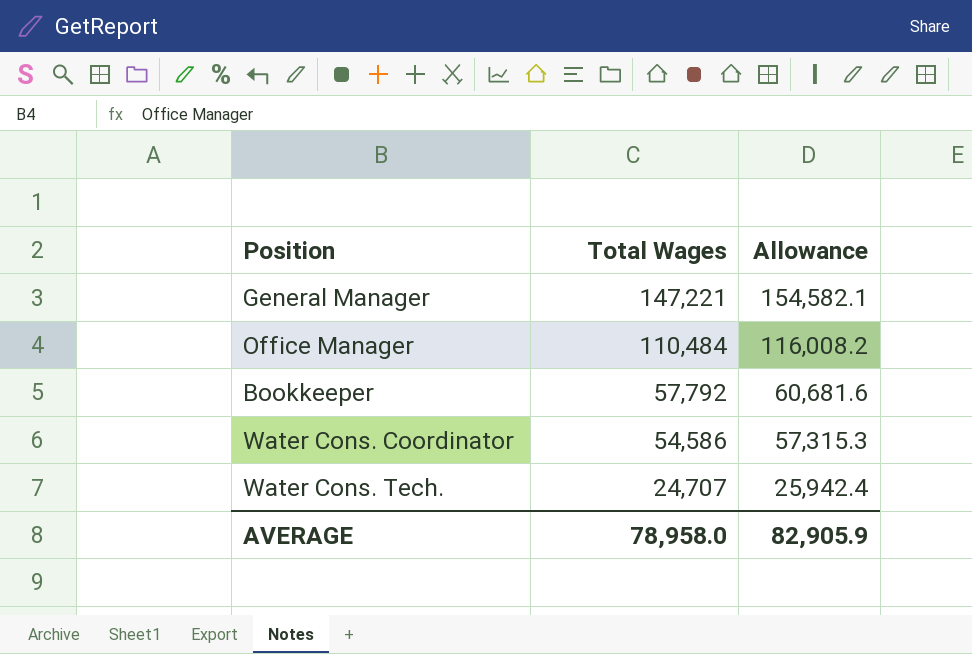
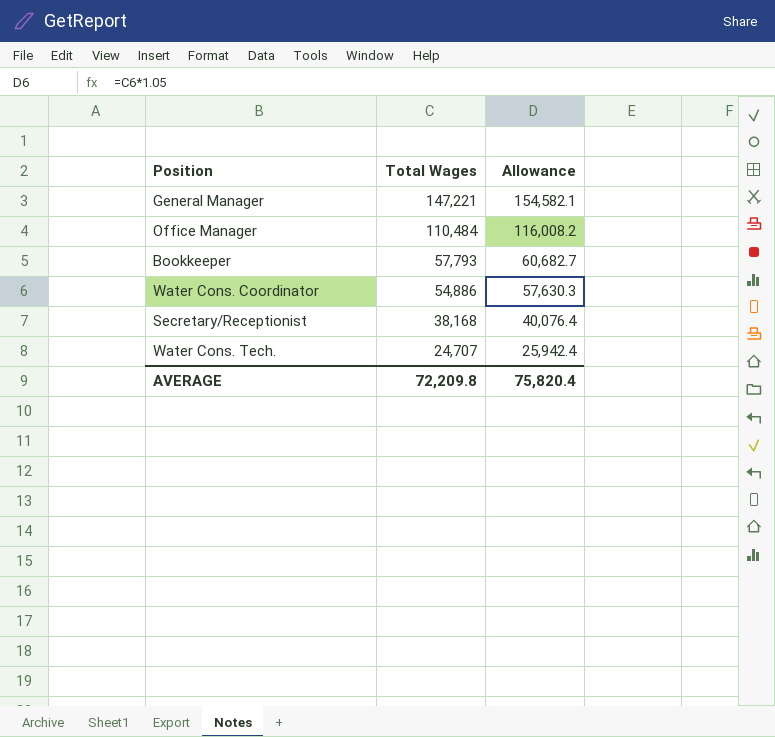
Bookkeeper | Total Wages: 57,792 -> 57,793
Bookkeeper | Allowance: 60,681.6 -> 60,682.7
Water Cons. Coordinator | Total Wages: 54,586 -> 54,886
Water Cons. Coordinator | Allowance: 57,315.3 -> 57,630.3
row Secretary/Receptionist: none -> 38,168 | 40,076.4
AVERAGE | Total Wages: 78,958.0 -> 72,209.8
AVERAGE | Allowance: 82,905.9 -> 75,820.4

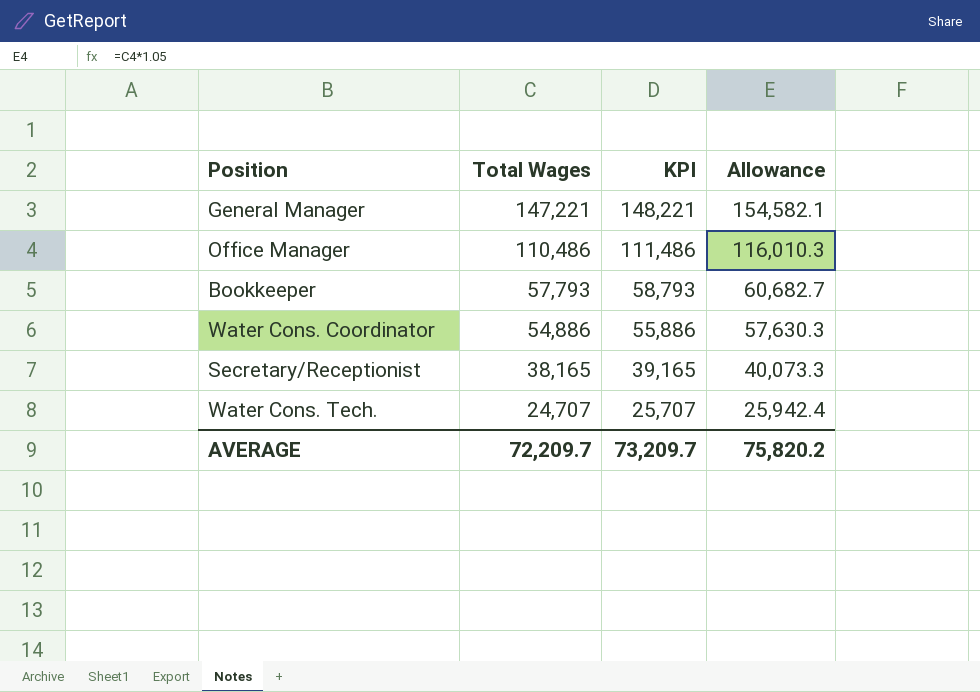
column KPI | formula: none -> [Total Wages] + 1000
Office Manager | Total Wages: 110,484 -> 110,486
Office Manager | Allowance: 116,008.2 -> 116,010.3
Secretary/Receptionist | Total Wages: 38,168 -> 38,165
Secretary/Receptionist | Allowance: 40,076.4 -> 40,073.3
AVERAGE | Total Wages: 72,209.8 -> 72,209.7
AVERAGE | Allowance: 75,820.4 -> 75,820.2

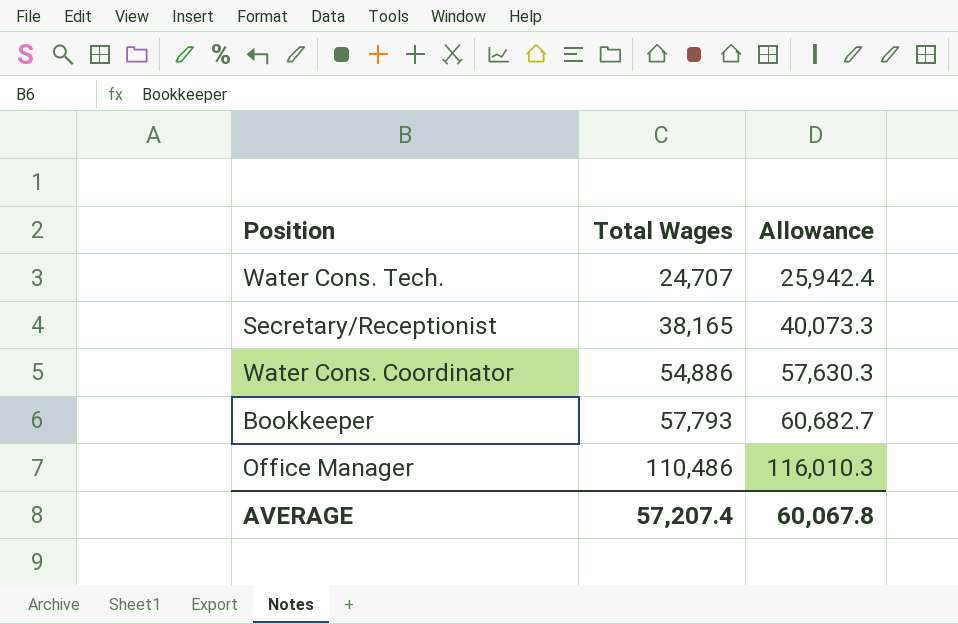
row order: Total Wages descending -> Total Wages ascending
column KPI | formula: [Total Wages] + 1000 -> none
row General Manager: 147,221 | 148,221 | 154,582.1 -> none
AVERAGE | Total Wages: 72,209.7 -> 57,207.4
AVERAGE | Allowance: 75,820.2 -> 60,067.8

